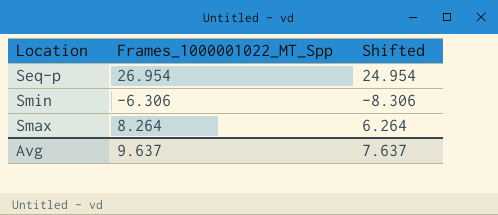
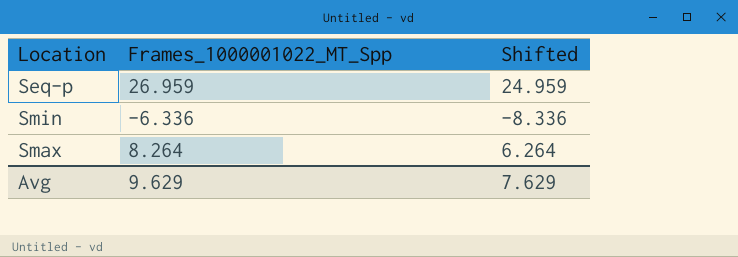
Seq-p | Frames_1000001022_MT_Spp: 26.954 -> 26.959
Seq-p | Shifted: 24.954 -> 24.959
Smin | Frames_1000001022_MT_Spp: -6.306 -> -6.336
Smin | Shifted: -8.306 -> -8.336
Avg | Frames_1000001022_MT_Spp: 9.637 -> 9.629
Avg | Shifted: 7.637 -> 7.629

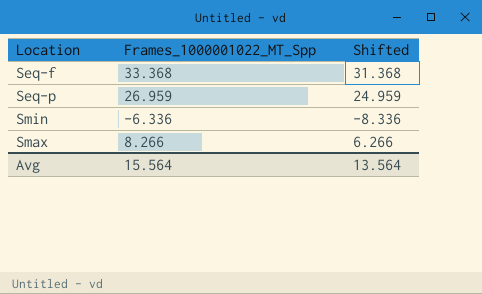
row Seq-f: none -> 33.368 | 31.368
Smax | Frames_1000001022_MT_Spp: 8.264 -> 8.266
Smax | Shifted: 6.264 -> 6.266
Avg | Frames_1000001022_MT_Spp: 9.629 -> 15.564
Avg | Shifted: 7.629 -> 13.564

